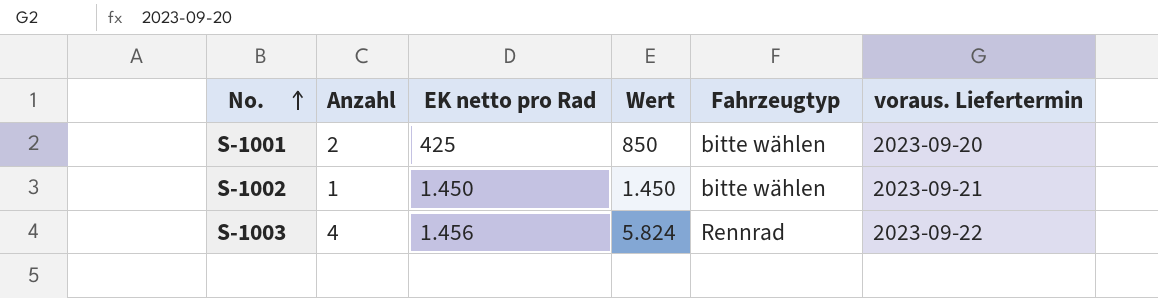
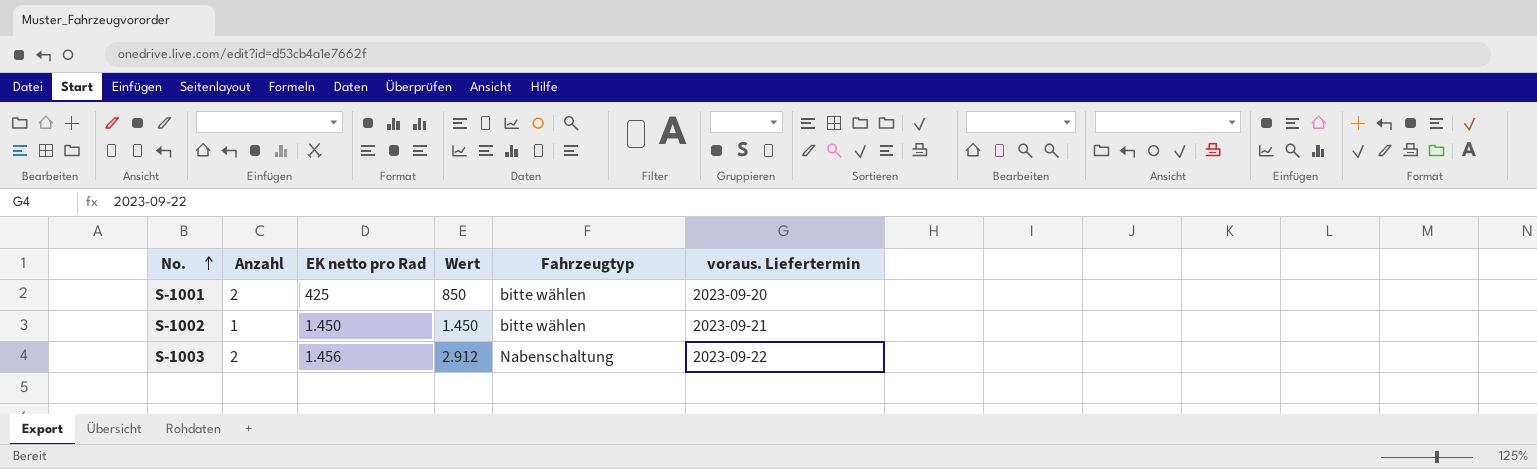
S-1003 | Anzahl: 4 -> 2
S-1003 | Wert: 5.824 -> 2.912
S-1003 | Fahrzeugtyp: Rennrad -> Nabenschaltung

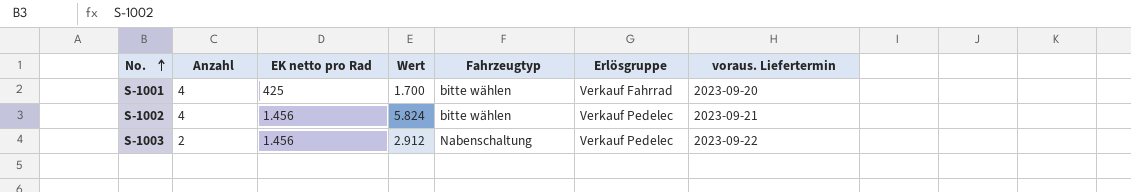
column Erlösgruppe | position: none -> 6
S-1001 | Anzahl: 2 -> 4
S-1001 | Wert: 850 -> 1.700
S-1002 | Anzahl: 1 -> 4
S-1002 | EK netto pro Rad: 1.450 -> 1.456
S-1002 | Wert: 1.450 -> 5.824

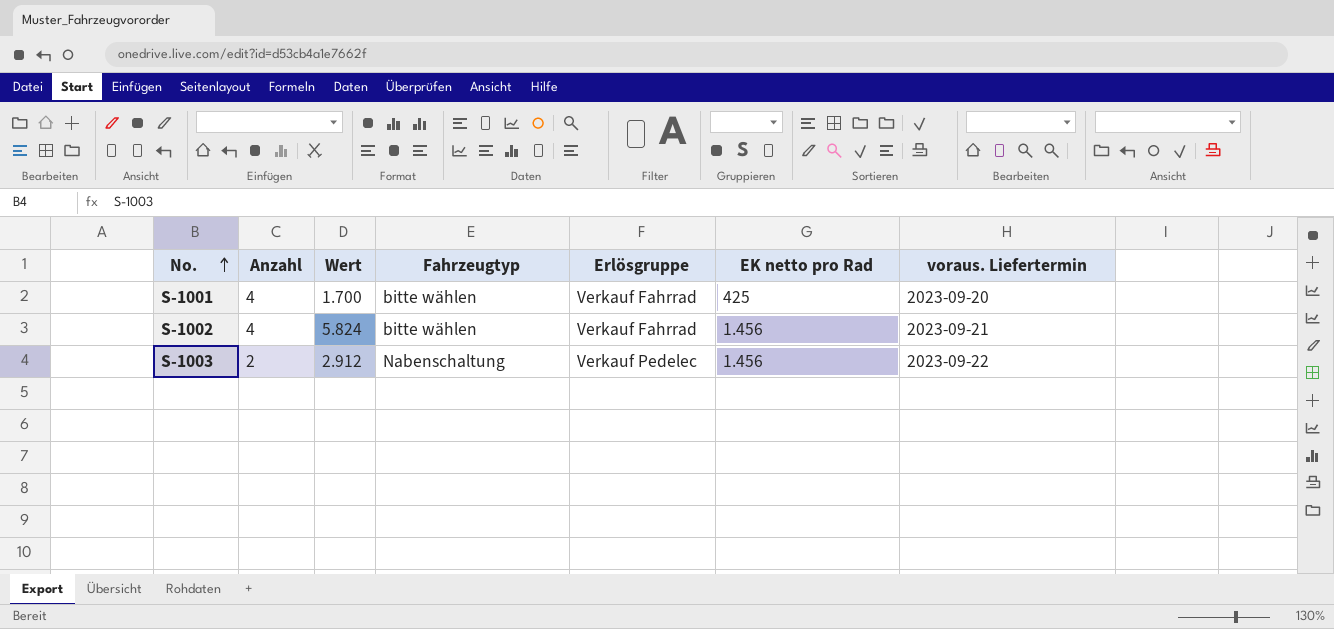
column EK netto pro Rad | position: 3 -> 6
S-1002 | Erlösgruppe: Verkauf Pedelec -> Verkauf Fahrrad

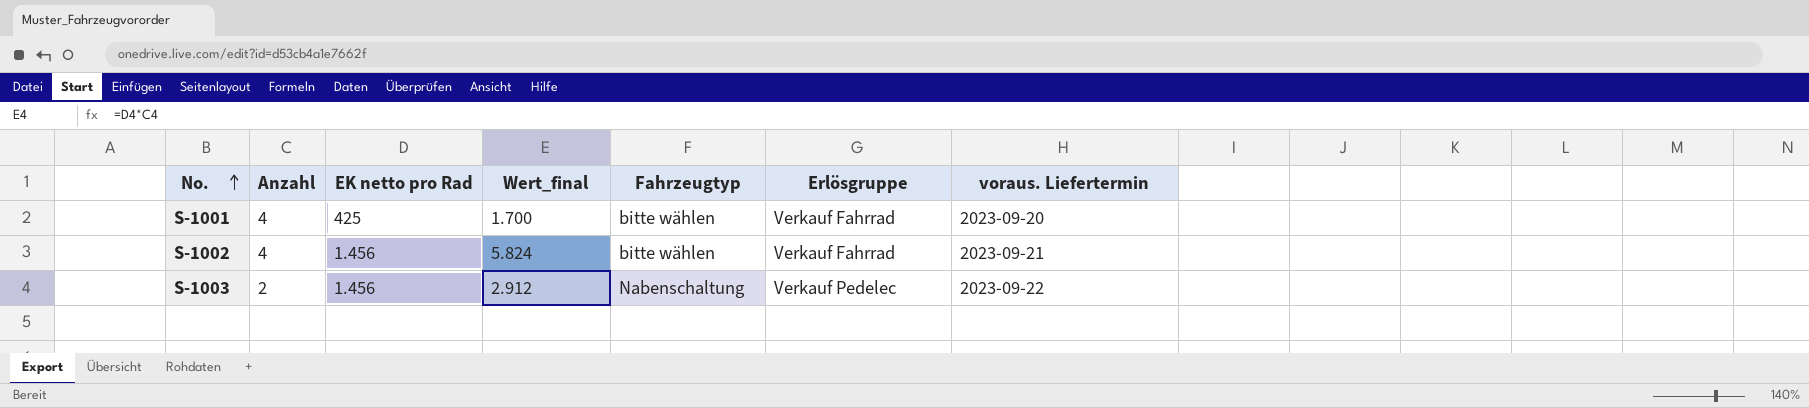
column EK netto pro Rad | position: 6 -> 3
column name: Wert -> Wert_final

